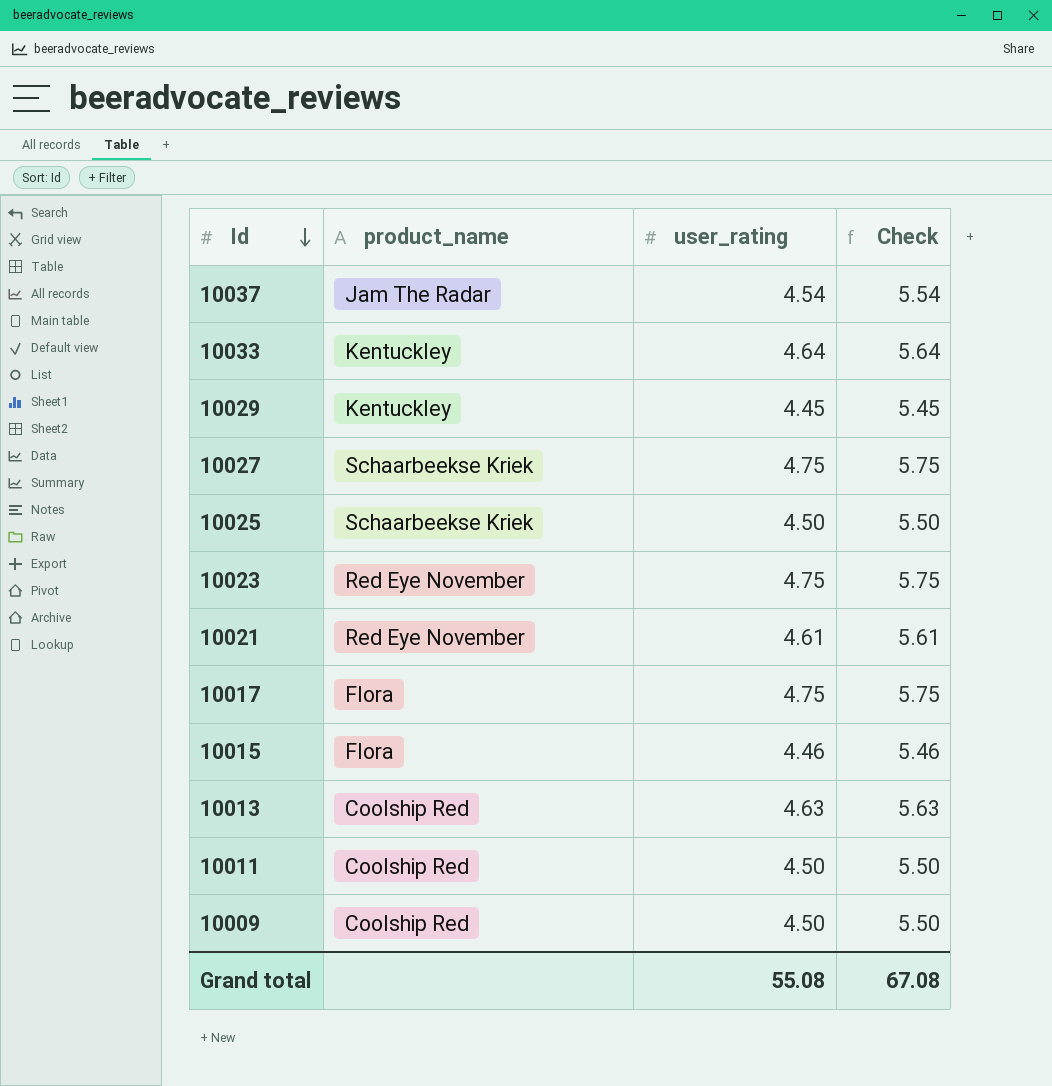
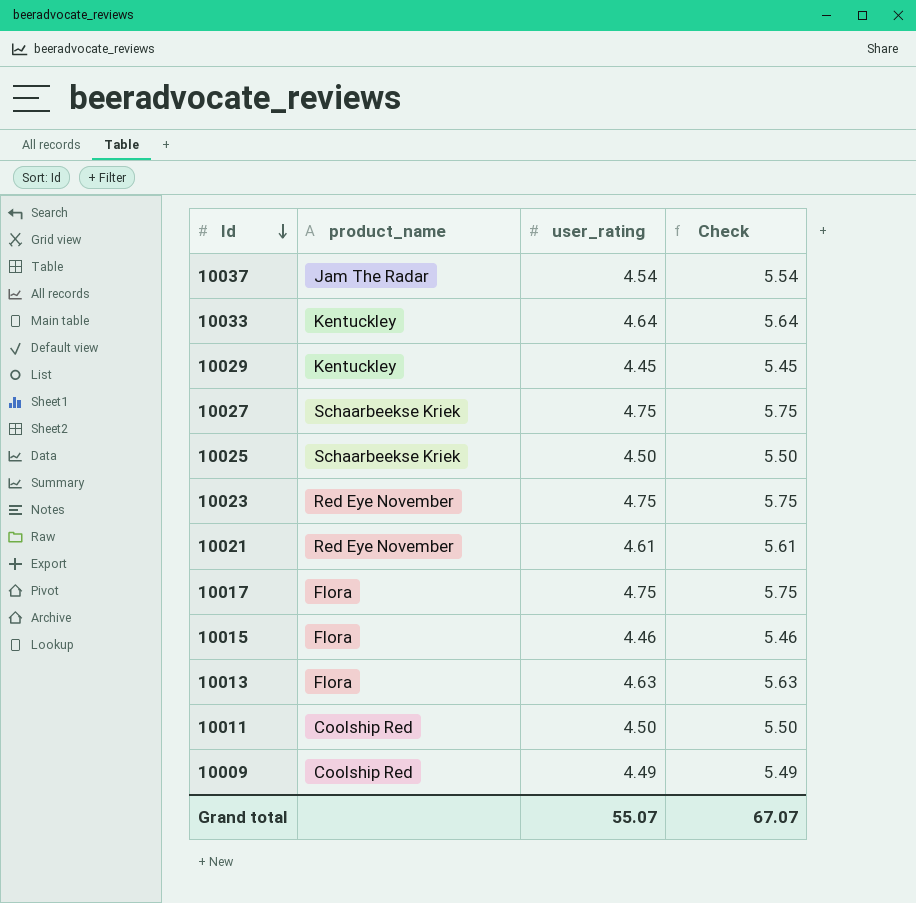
10013 | product_name: Coolship Red -> Flora
10009 | user_rating: 4.50 -> 4.49
10009 | Check: 5.50 -> 5.49
Grand total | user_rating: 55.08 -> 55.07
Grand total | Check: 67.08 -> 67.07

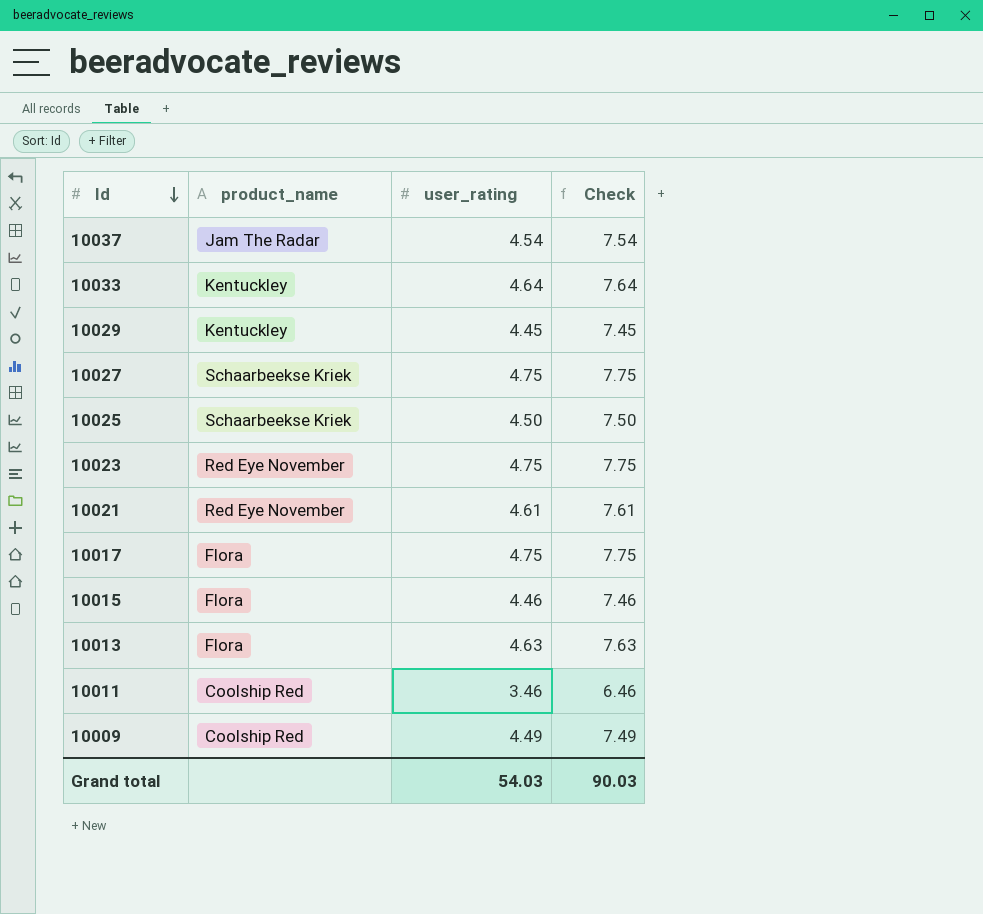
column Check | formula: [user_rating] + 1 -> [user_rating] + 3
10011 | user_rating: 4.50 -> 3.46
Grand total | user_rating: 55.07 -> 54.03
Grand total | Check: 67.07 -> 90.03

